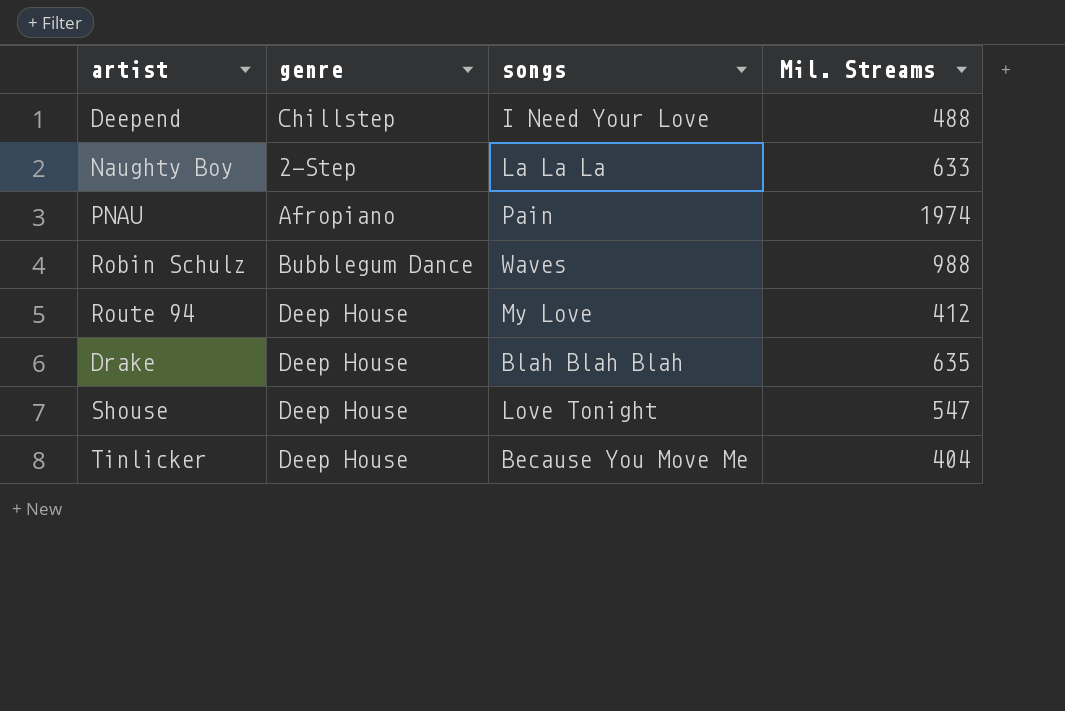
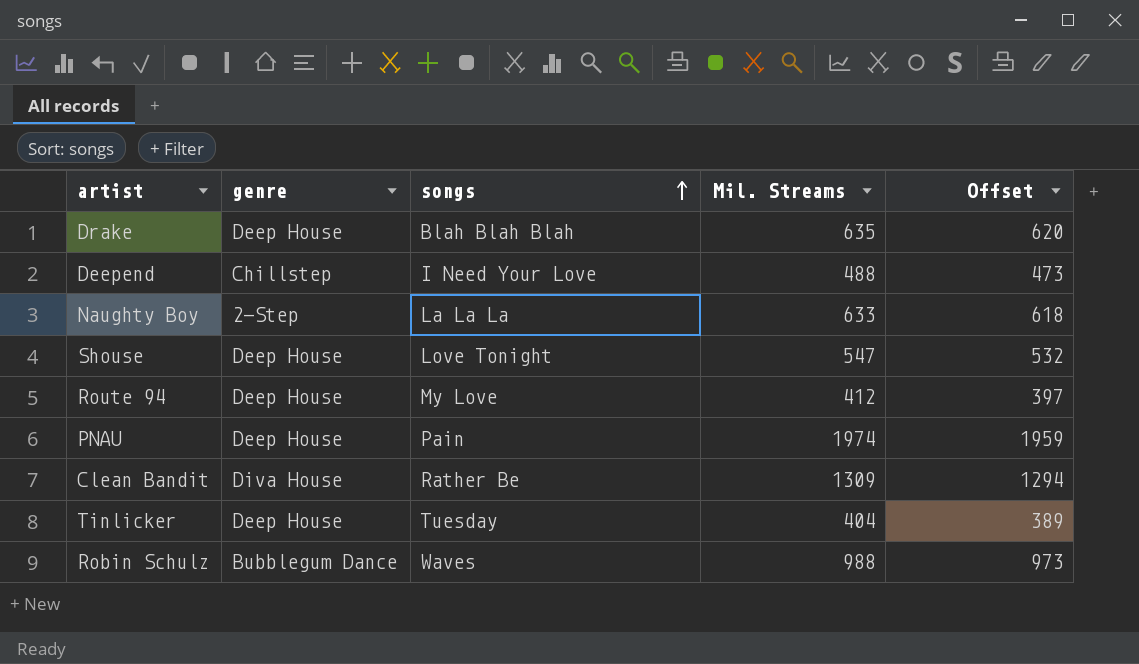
row order: none -> songs ascending
column Offset | formula: none -> [Mil. Streams] - 15
PNAU | genre: Afropiano -> Deep House
row Clean Bandit: none -> Diva House | Rather Be | 1309 | 1294
Tinlicker | songs: Because You Move Me -> Tuesday

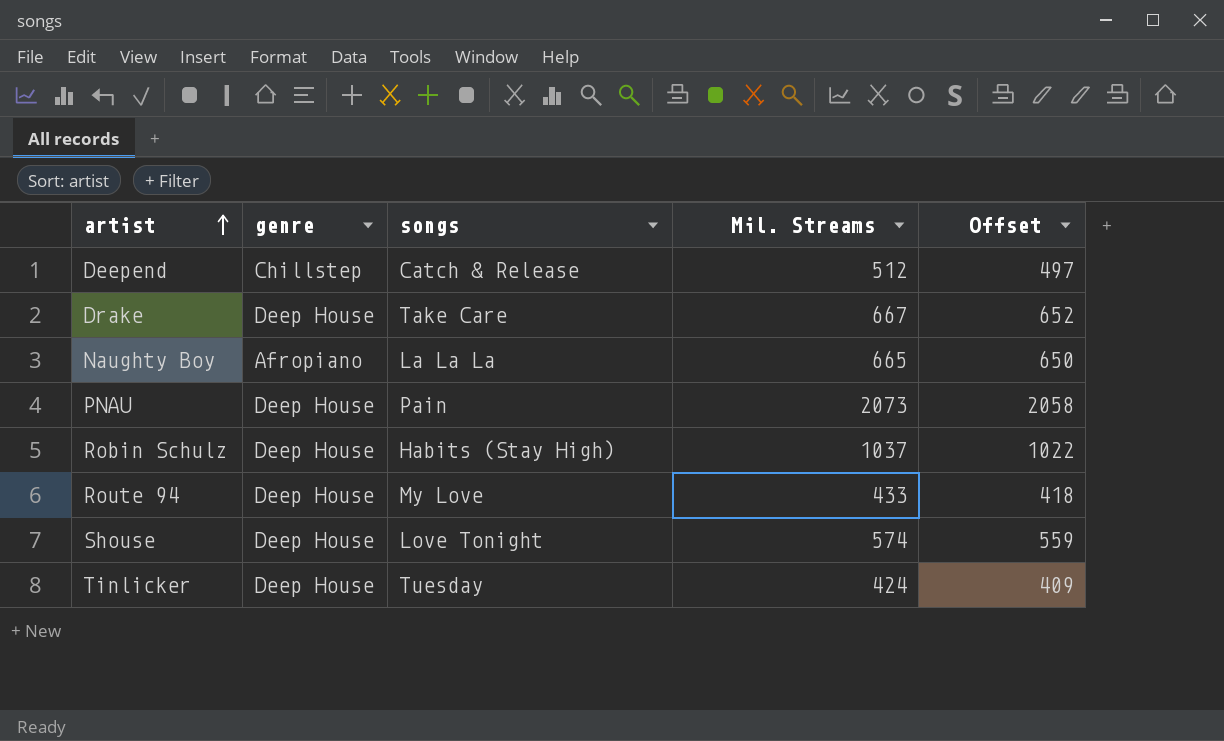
row order: songs ascending -> artist ascending
row Clean Bandit: Diva House | Rather Be | 1309 | 1294 -> none
Deepend | songs: I Need Your Love -> Catch & Release
Deepend | Mil. Streams: 488 -> 512
Deepend | Offset: 473 -> 497
Drake | songs: Blah Blah Blah -> Take Care
Drake | Mil. Streams: 635 -> 667
Drake | Offset: 620 -> 652
Naughty Boy | genre: 2-Step -> Afropiano
Naughty Boy | Mil. Streams: 633 -> 665
Naughty Boy | Offset: 618 -> 650
PNAU | Mil. Streams: 1974 -> 2073
PNAU | Offset: 1959 -> 2058
Robin Schulz | genre: Bubblegum Dance -> Deep House
Robin Schulz | songs: Waves -> Habits (Stay High)
Robin Schulz | Mil. Streams: 988 -> 1037
Robin Schulz | Offset: 973 -> 1022
Route 94 | Mil. Streams: 412 -> 433
Route 94 | Offset: 397 -> 418
Shouse | Mil. Streams: 547 -> 574
Shouse | Offset: 532 -> 559
Tinlicker | Mil. Streams: 404 -> 424
Tinlicker | Offset: 389 -> 409

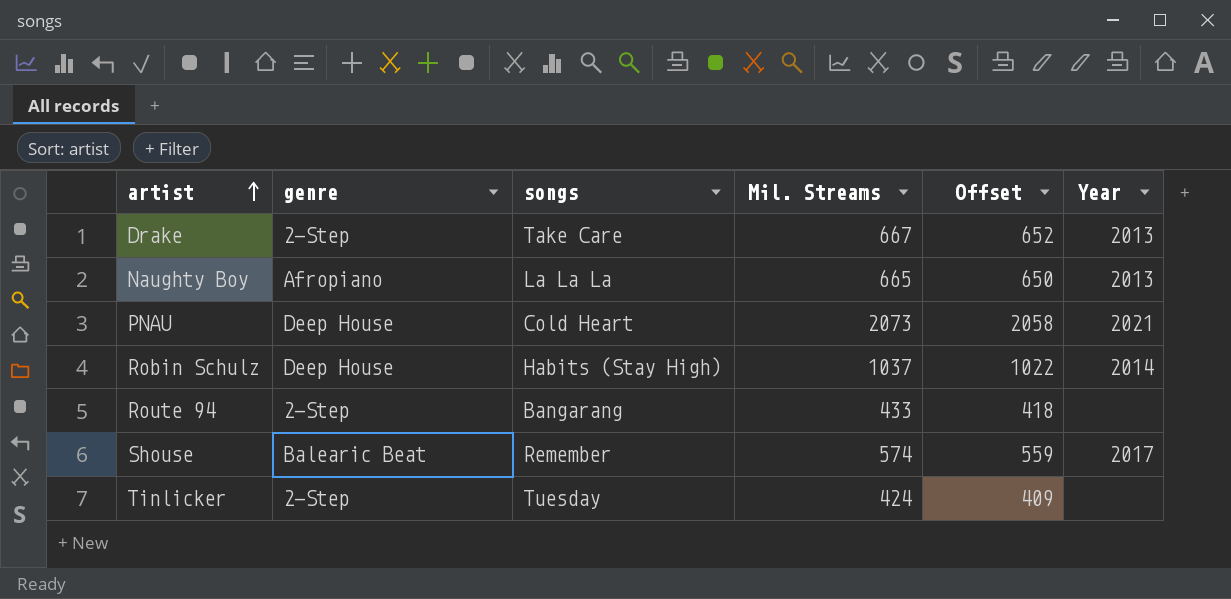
column Year | position: none -> 6
row Deepend: Chillstep | Catch & Release | 512 | 497 -> none
Drake | genre: Deep House -> 2-Step
PNAU | songs: Pain -> Cold Heart
Route 94 | genre: Deep House -> 2-Step
Route 94 | songs: My Love -> Bangarang
Shouse | genre: Deep House -> Balearic Beat
Shouse | songs: Love Tonight -> Remember
Tinlicker | genre: Deep House -> 2-Step

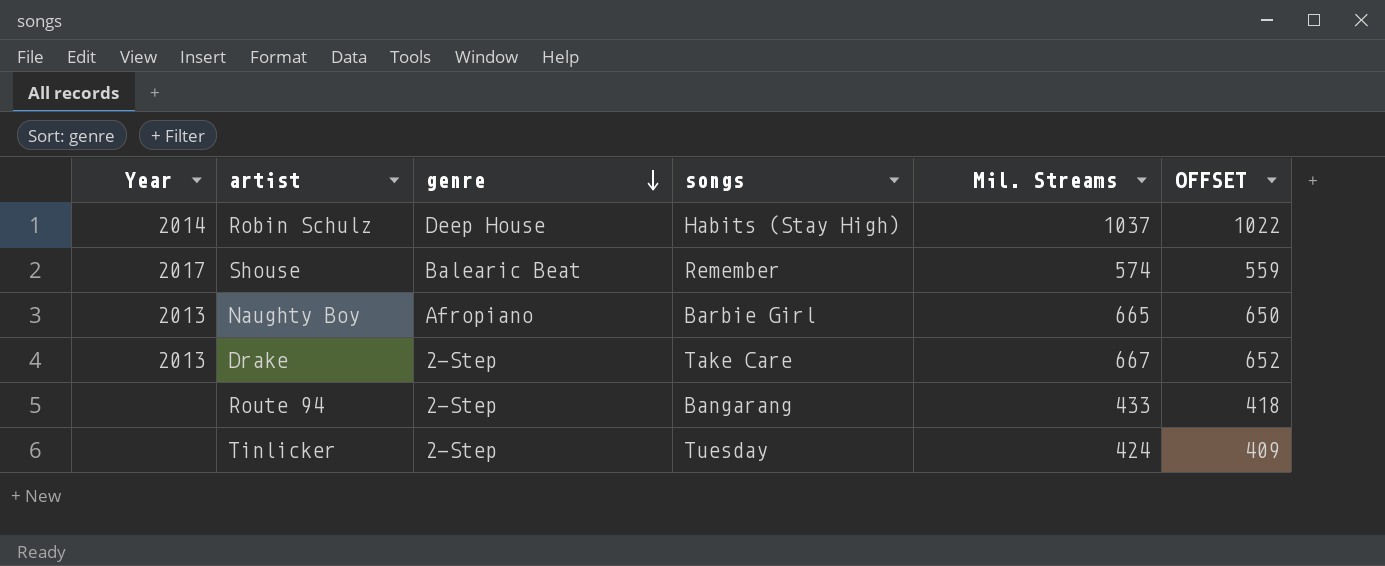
row order: artist ascending -> genre descending
column Year | position: 6 -> 1
column name: Offset -> OFFSET
row PNAU: Deep House | Cold Heart | 2073 | 2058 | 2021 -> none
Naughty Boy | songs: La La La -> Barbie Girl

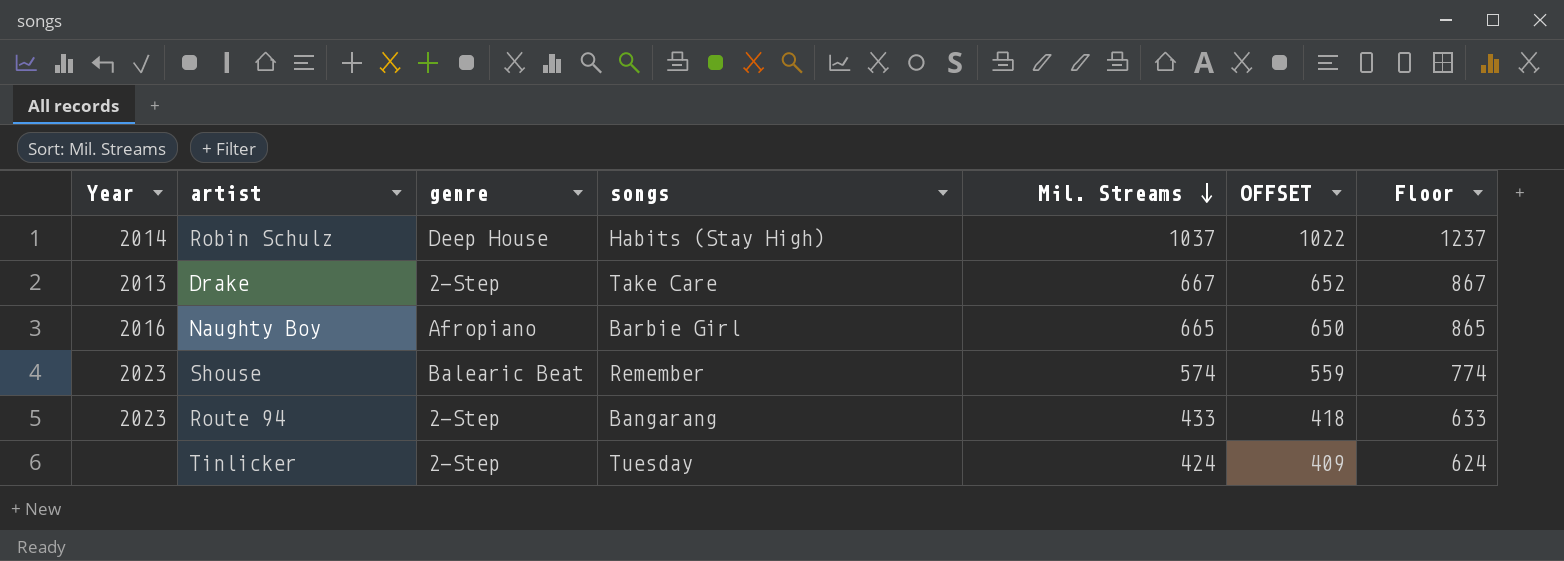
row order: genre descending -> Mil. Streams descending
column Floor | formula: none -> [Mil. Streams] + 200
Naughty Boy | Year: 2013 -> 2016
Shouse | Year: 2017 -> 2023
Route 94 | Year: none -> 2023

